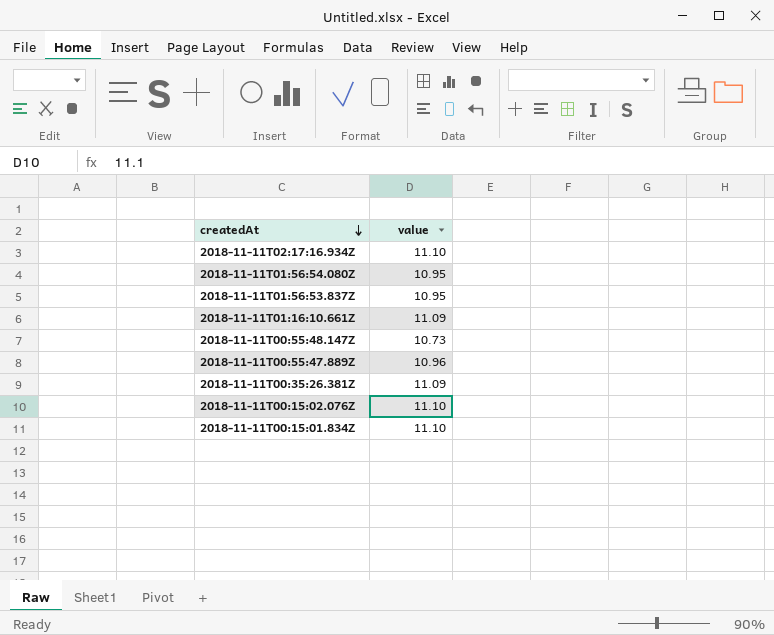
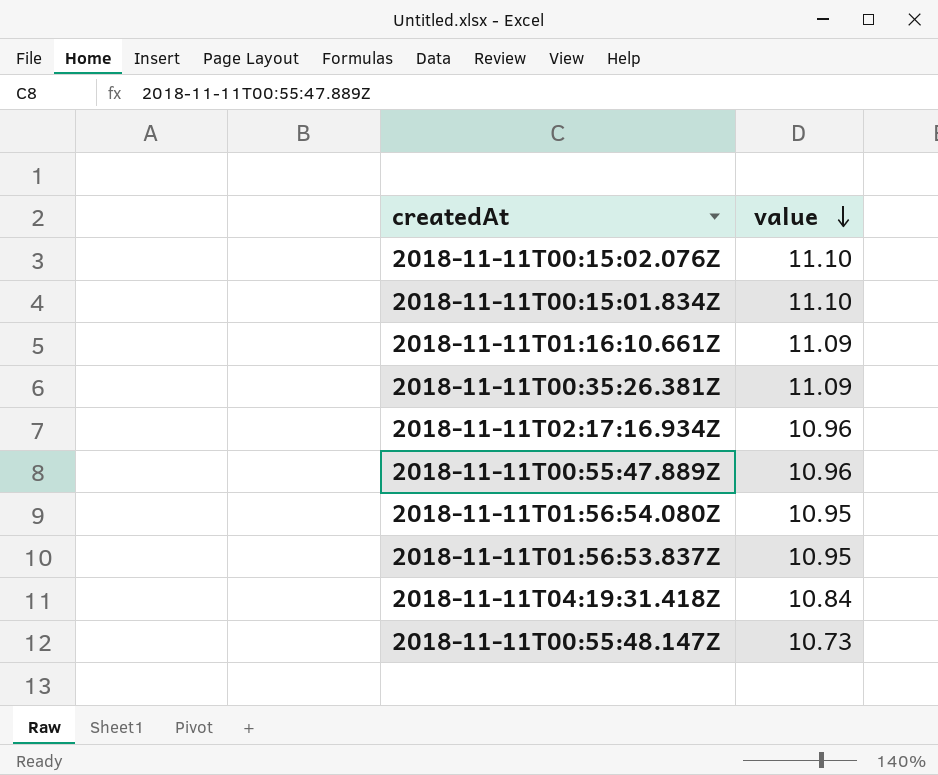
row order: createdAt descending -> value descending
2018-11-11T02:17:16.934Z | value: 11.10 -> 10.96
row 2018-11-11T04:19:31.418Z: none -> 10.84

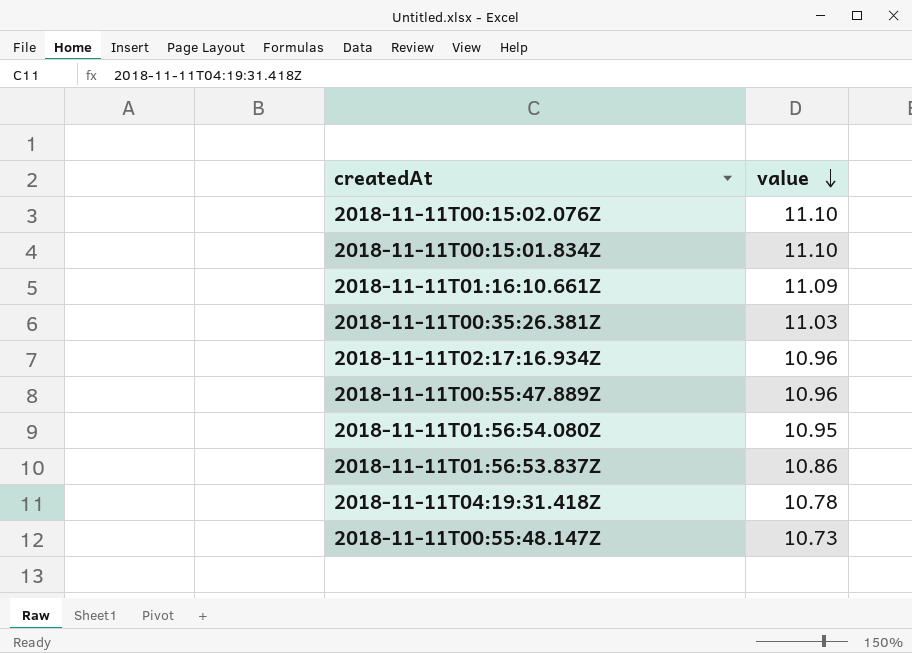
2018-11-11T00:35:26.381Z | value: 11.09 -> 11.03
2018-11-11T01:56:53.837Z | value: 10.95 -> 10.86
2018-11-11T04:19:31.418Z | value: 10.84 -> 10.78

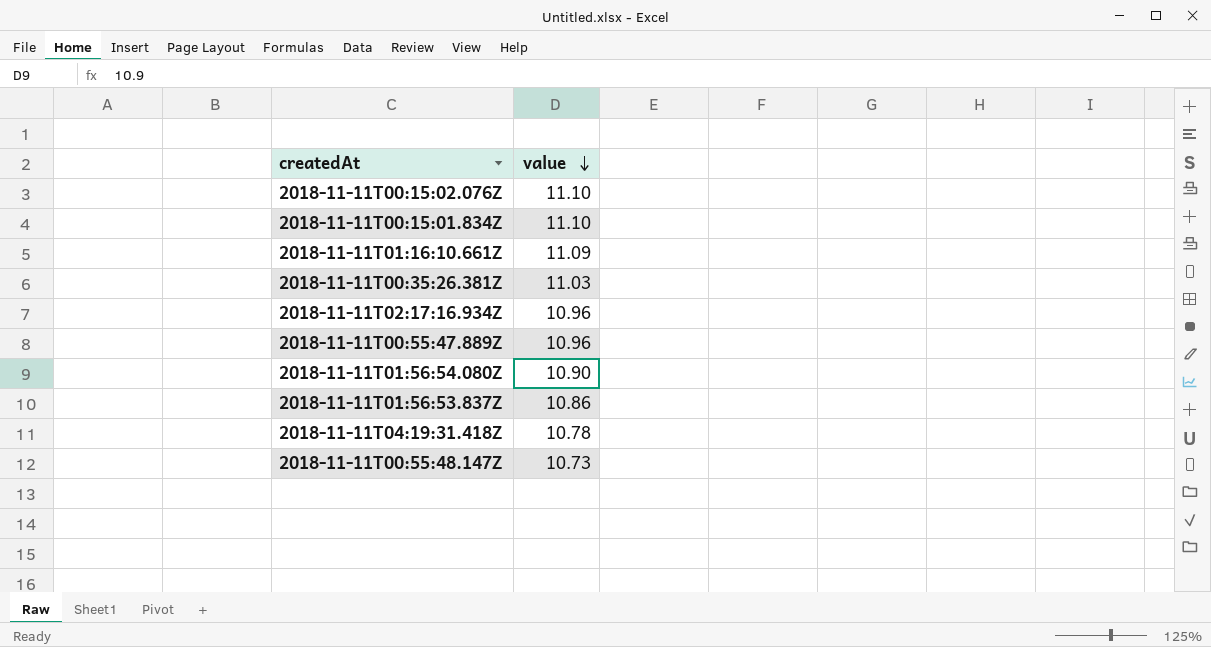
2018-11-11T01:56:54.080Z | value: 10.95 -> 10.90

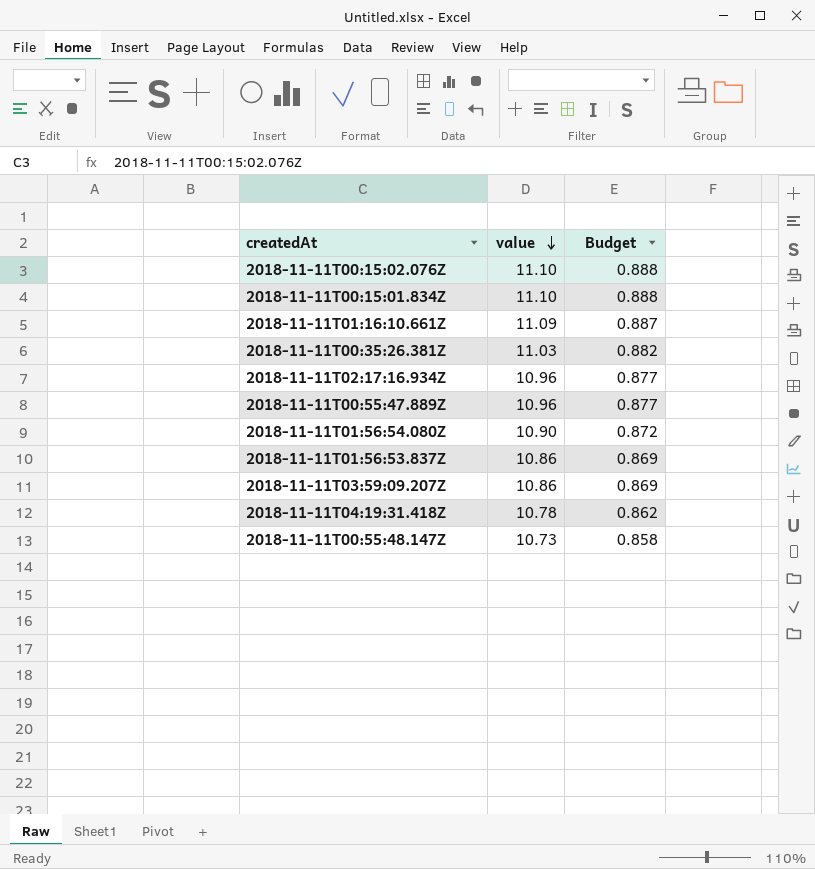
column Budget | formula: none -> [value] * 0.08
row 2018-11-11T03:59:09.207Z: none -> 10.86 | 0.869

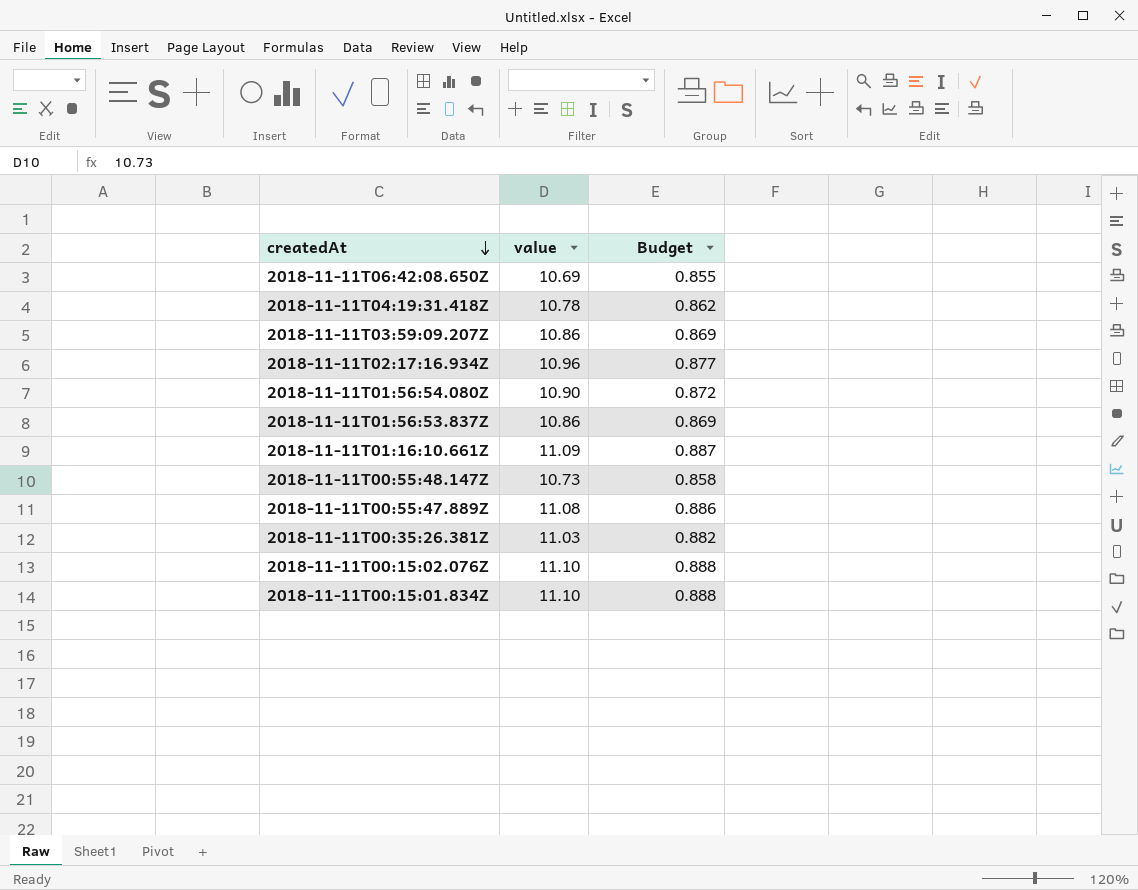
row order: value descending -> createdAt descending
row 2018-11-11T06:42:08.650Z: none -> 10.69 | 0.855
2018-11-11T00:55:47.889Z | value: 10.96 -> 11.08
2018-11-11T00:55:47.889Z | Budget: 0.877 -> 0.886

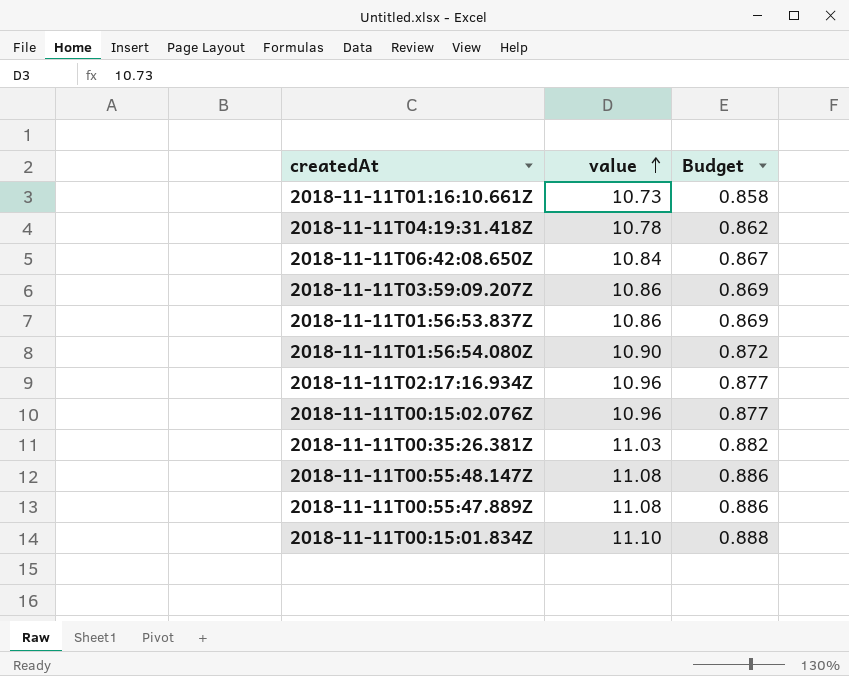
row order: createdAt descending -> value ascending
2018-11-11T01:16:10.661Z | value: 11.09 -> 10.73
2018-11-11T01:16:10.661Z | Budget: 0.887 -> 0.858
2018-11-11T06:42:08.650Z | value: 10.69 -> 10.84
2018-11-11T06:42:08.650Z | Budget: 0.855 -> 0.867
2018-11-11T00:15:02.076Z | value: 11.10 -> 10.96
2018-11-11T00:15:02.076Z | Budget: 0.888 -> 0.877
2018-11-11T00:55:48.147Z | value: 10.73 -> 11.08
2018-11-11T00:55:48.147Z | Budget: 0.858 -> 0.886

